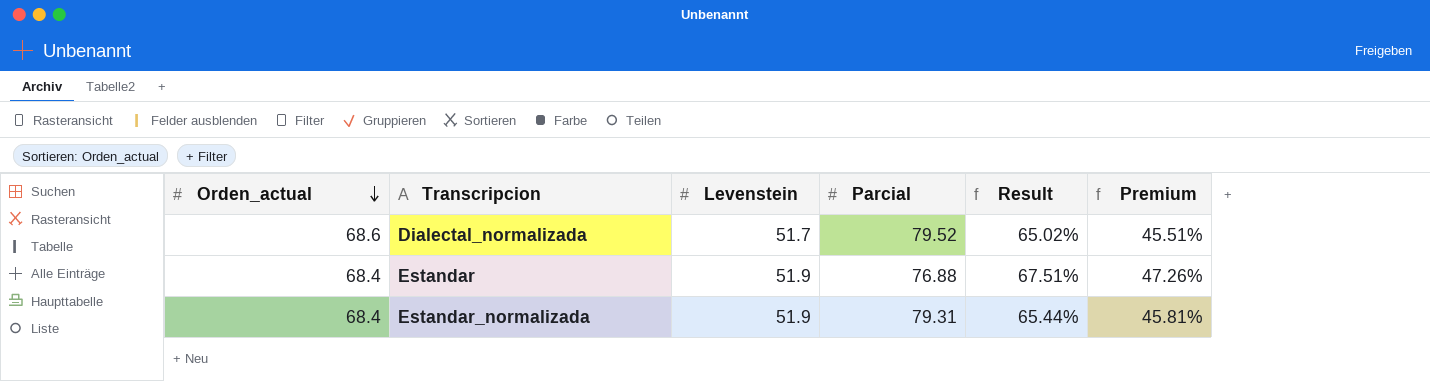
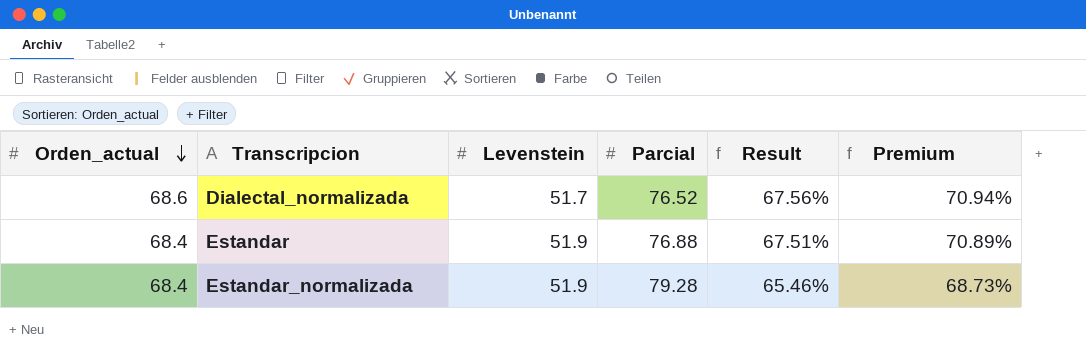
column Premium | formula: [Result] * 0.7 -> [Result] * 1.05
Dialectal_normalizada | Parcial: 79.52 -> 76.52
Dialectal_normalizada | Result: 65.02% -> 67.56%
Estandar_normalizada | Parcial: 79.31 -> 79.28
Estandar_normalizada | Result: 65.44% -> 65.46%

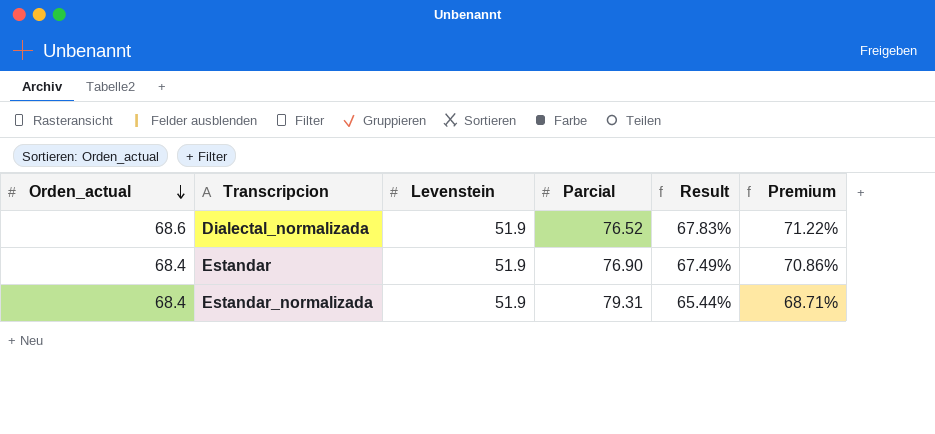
Dialectal_normalizada | Levenstein: 51.7 -> 51.9
Dialectal_normalizada | Result: 67.56% -> 67.83%
Dialectal_normalizada | Premium: 70.94% -> 71.22%
Estandar | Parcial: 76.88 -> 76.90
Estandar | Result: 67.51% -> 67.49%
Estandar | Premium: 70.89% -> 70.86%
Estandar_normalizada | Parcial: 79.28 -> 79.31
Estandar_normalizada | Result: 65.46% -> 65.44%
Estandar_normalizada | Premium: 68.73% -> 68.71%

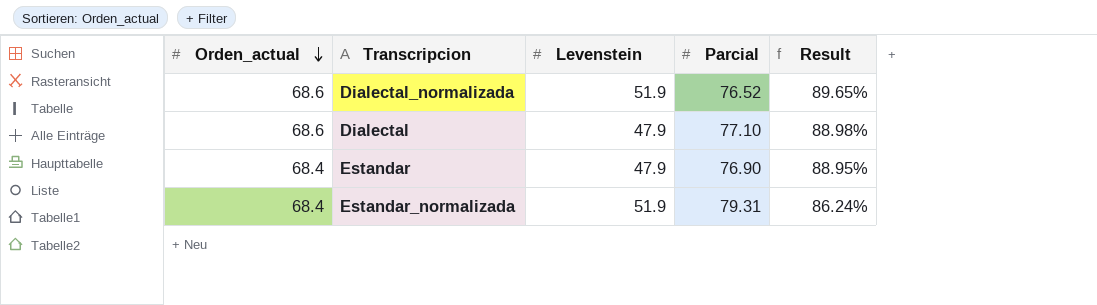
column Premium | formula: [Result] * 1.05 -> none
column Result | formula: [Levenstein] / [Parcial] -> [Orden_actual] / [Parcial]
row Dialectal: none -> 68.6 | 47.9 | 77.10 | 88.98%
Estandar | Levenstein: 51.9 -> 47.9

